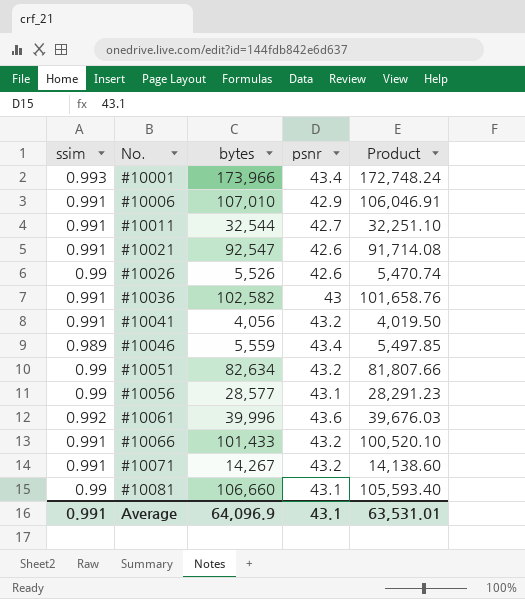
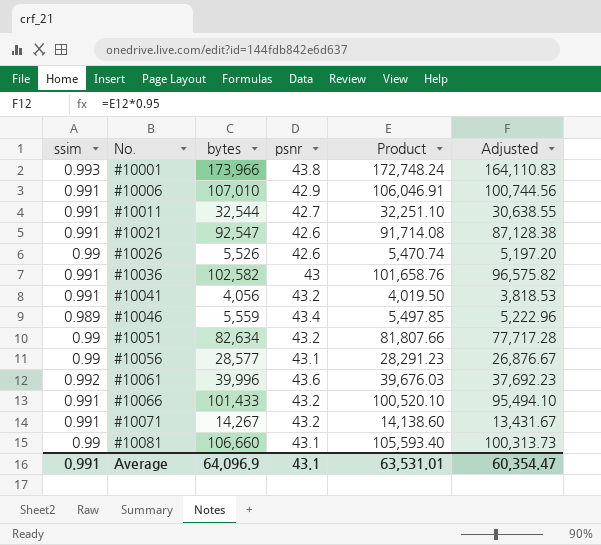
column Adjusted | formula: none -> [Product] * 0.95
#10001 | psnr: 43.4 -> 43.8

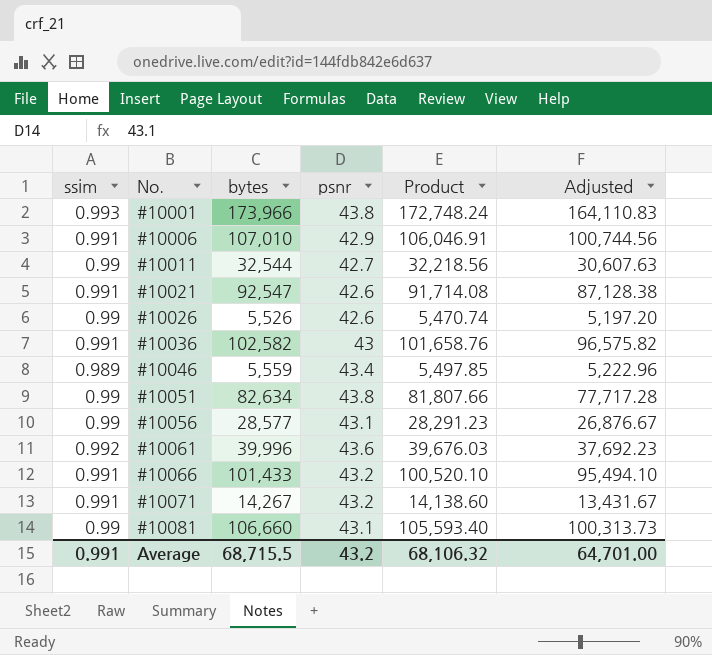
row #10041: 0.991 | 4,056 | 43.2 | 4,019.50 | 3,818.53 -> none
#10011 | ssim: 0.991 -> 0.99
#10011 | Product: 32,251.10 -> 32,218.56
#10011 | Adjusted: 30,638.55 -> 30,607.63
#10051 | psnr: 43.2 -> 43.8
Average | bytes: 64,096.9 -> 68,715.5
Average | psnr: 43.1 -> 43.2
Average | Product: 63,531.01 -> 68,106.32
Average | Adjusted: 60,354.47 -> 64,701.00

